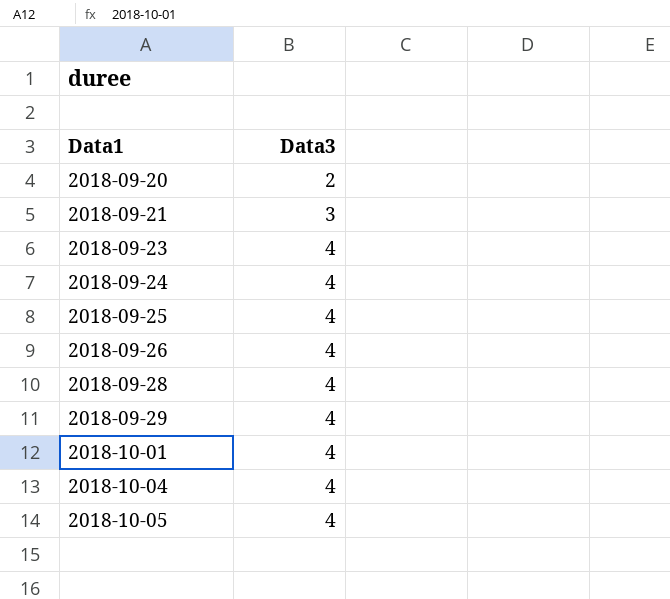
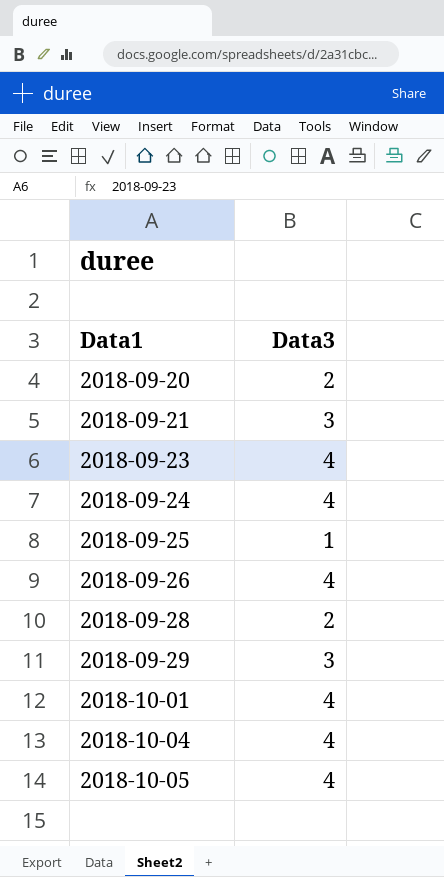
2018-09-25 | Data3: 4 -> 1
2018-09-28 | Data3: 4 -> 2
2018-09-29 | Data3: 4 -> 3

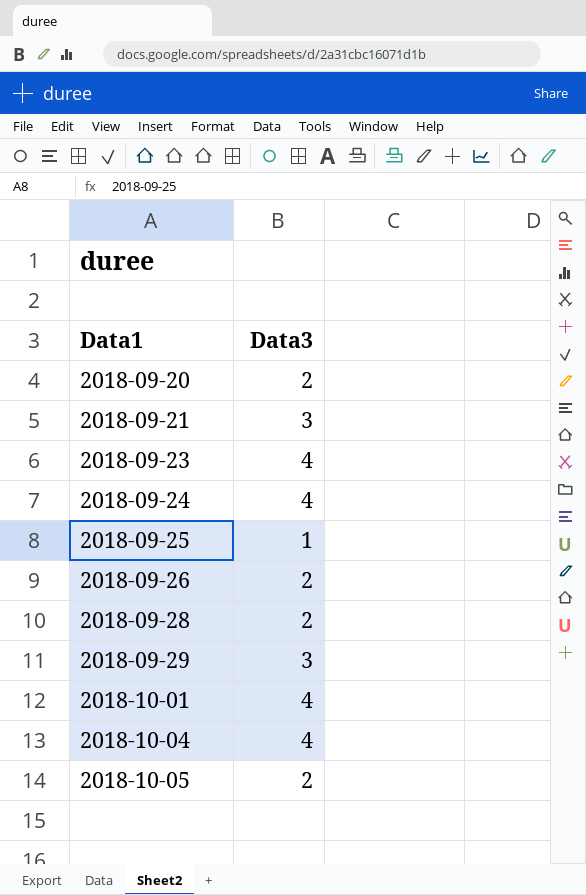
2018-09-26 | Data3: 4 -> 2
2018-10-05 | Data3: 4 -> 2

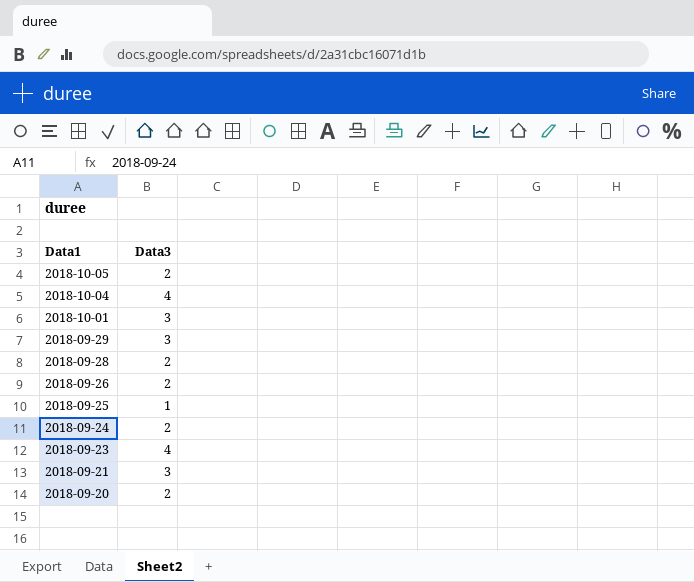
row order: Data1 ascending -> Data1 descending
2018-10-01 | Data3: 4 -> 3
2018-09-24 | Data3: 4 -> 2

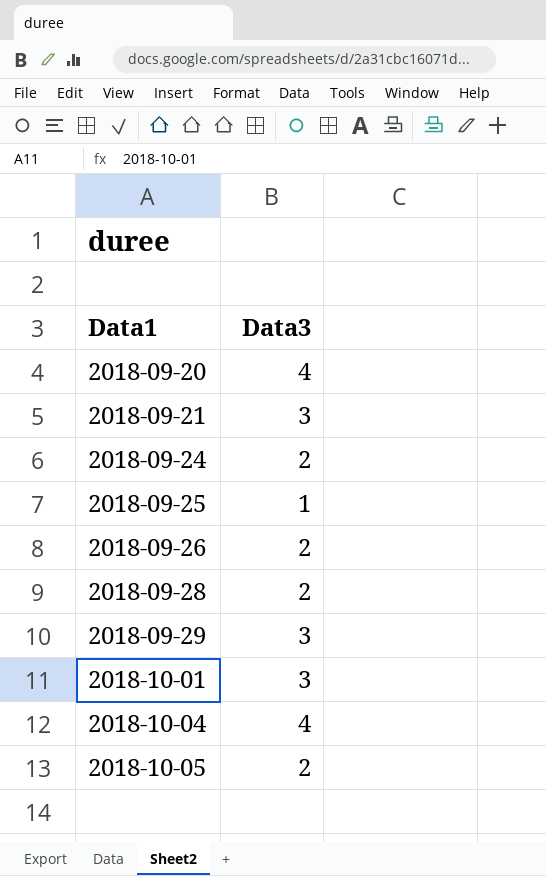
row order: Data1 descending -> Data1 ascending
row 2018-09-23: 4 -> none
2018-09-20 | Data3: 2 -> 4

